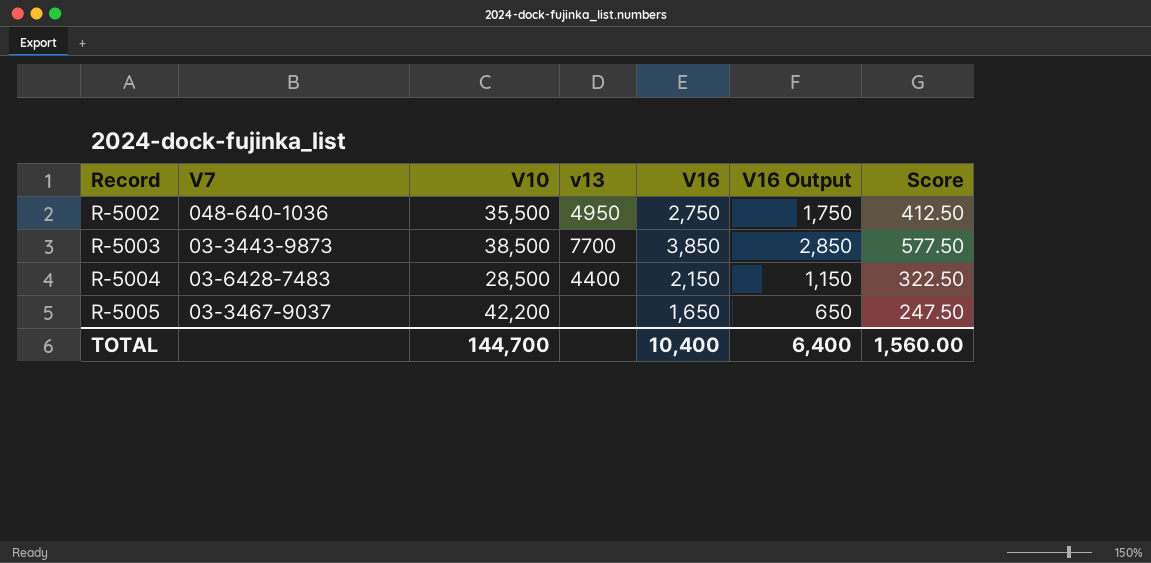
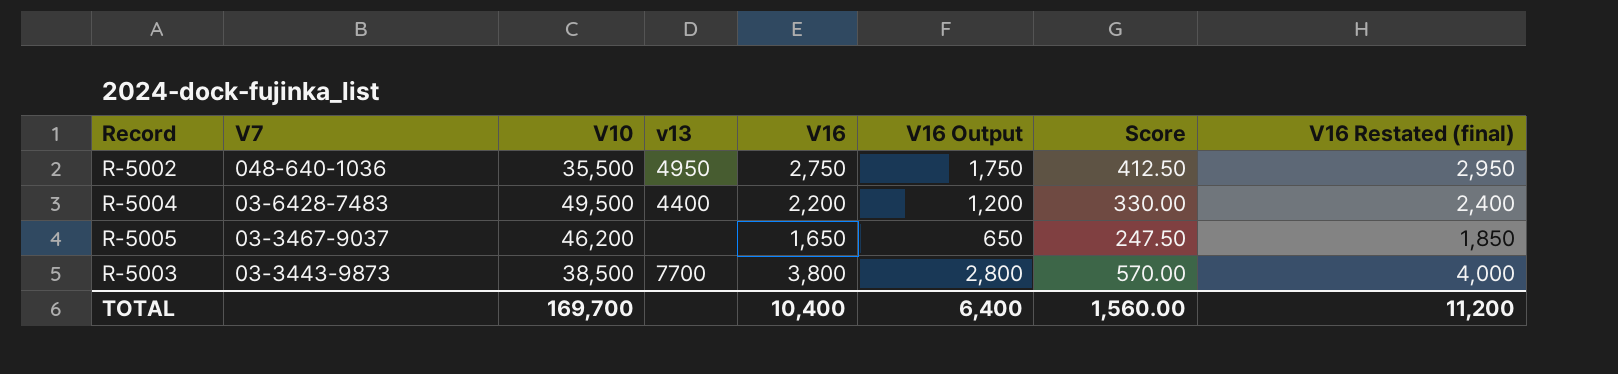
row order: Record ascending -> V7 descending
column V16 Restated (final) | formula: none -> [V16] + 200
R-5004 | V10: 28,500 -> 49,500
R-5004 | V16: 2,150 -> 2,200
R-5004 | V16 Output: 1,150 -> 1,200
R-5004 | Score: 322.50 -> 330.00
R-5005 | V10: 42,200 -> 46,200
R-5003 | V16: 3,850 -> 3,800
R-5003 | V16 Output: 2,850 -> 2,800
R-5003 | Score: 577.50 -> 570.00
TOTAL | V10: 144,700 -> 169,700

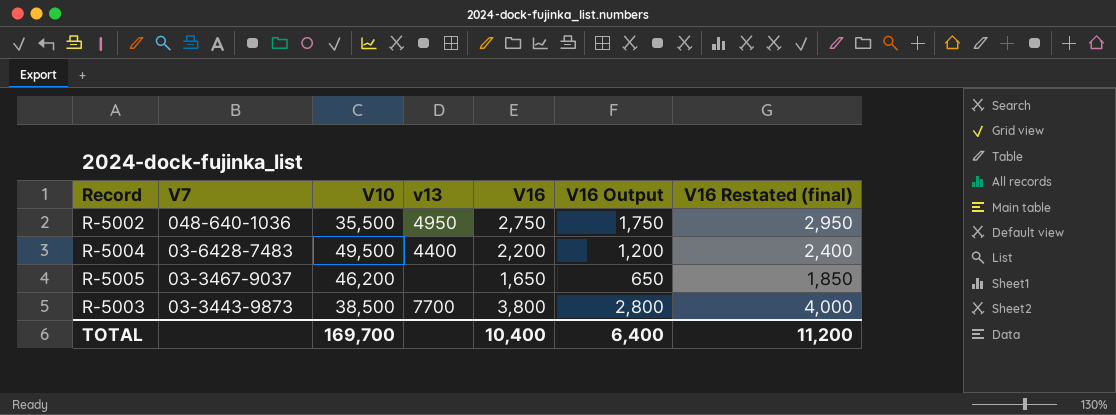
column Score | formula: [V16] * 0.15 -> none

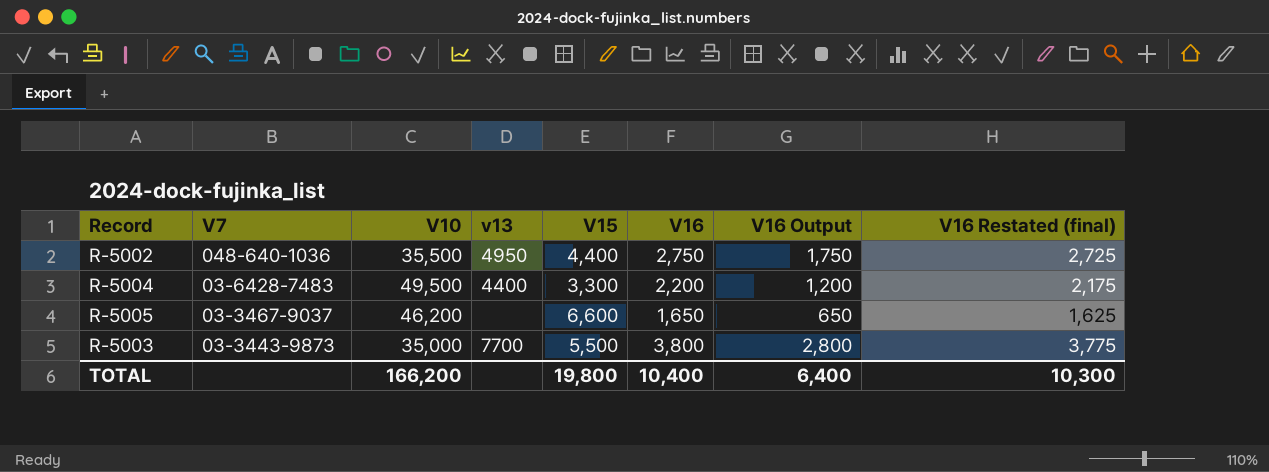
column V15 | position: none -> 5
column V16 Restated (final) | formula: [V16] + 200 -> [V16] - 25
R-5003 | V10: 38,500 -> 35,000
TOTAL | V10: 169,700 -> 166,200
TOTAL | V16 Restated (final): 11,200 -> 10,300

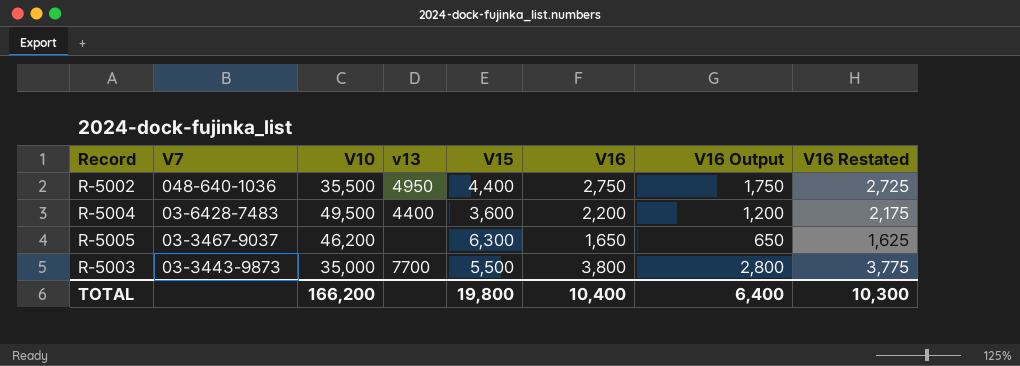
column name: V16 Restated (final) -> V16 Restated
R-5004 | V15: 3,300 -> 3,600
R-5005 | V15: 6,600 -> 6,300

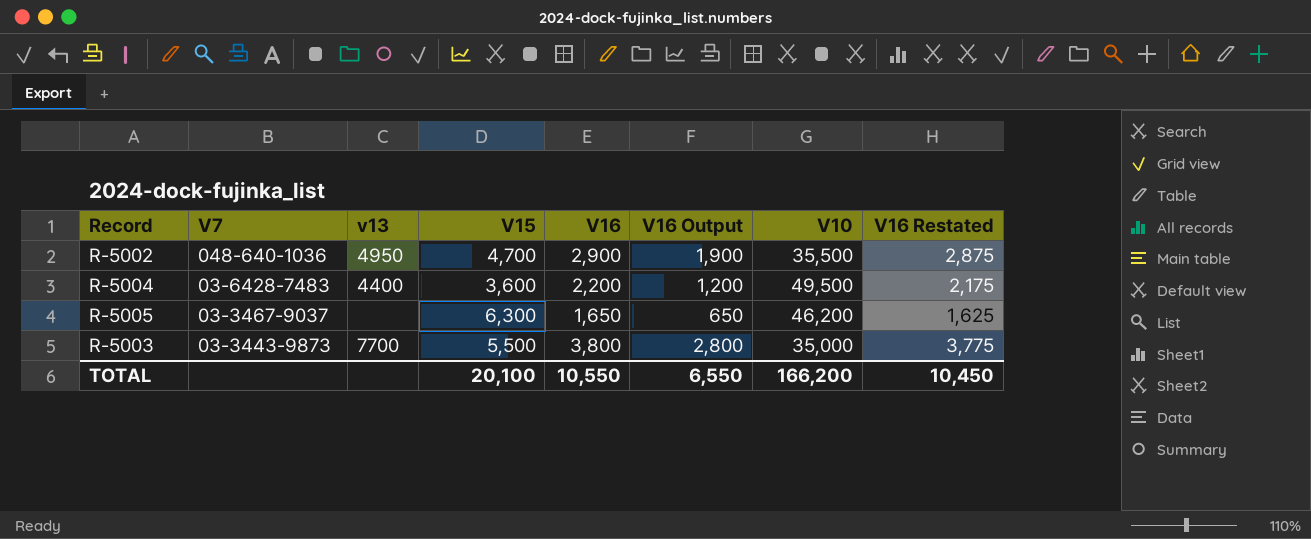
column V10 | position: 3 -> 7
R-5002 | V15: 4,400 -> 4,700
R-5002 | V16: 2,750 -> 2,900
R-5002 | V16 Output: 1,750 -> 1,900
R-5002 | V16 Restated: 2,725 -> 2,875
TOTAL | V15: 19,800 -> 20,100
TOTAL | V16: 10,400 -> 10,550
TOTAL | V16 Output: 6,400 -> 6,550
TOTAL | V16 Restated: 10,300 -> 10,450

